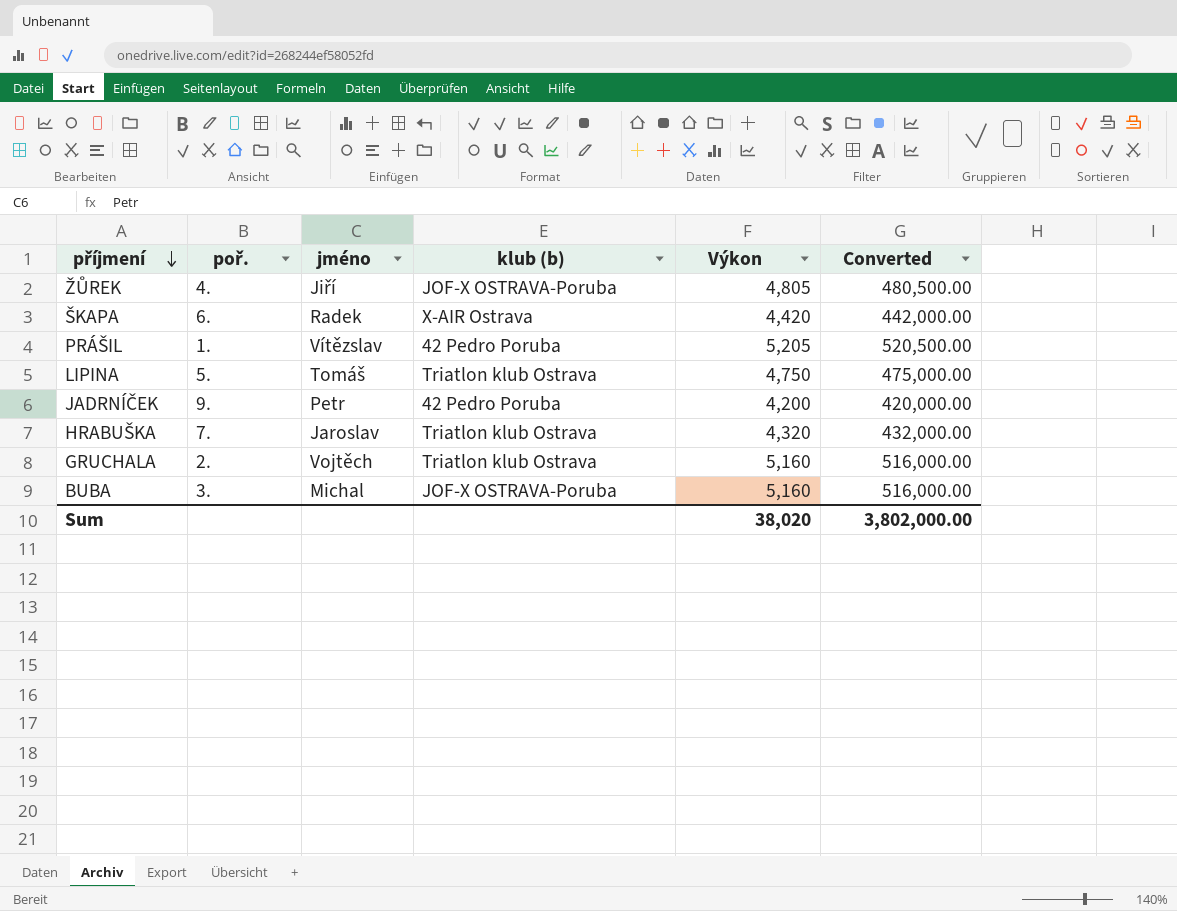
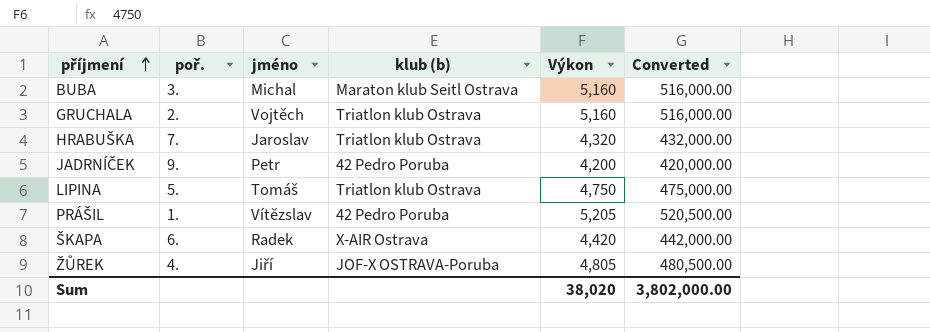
row order: příjmení descending -> příjmení ascending
BUBA | klub (b): JOF-X OSTRAVA-Poruba -> Maraton klub Seitl Ostrava

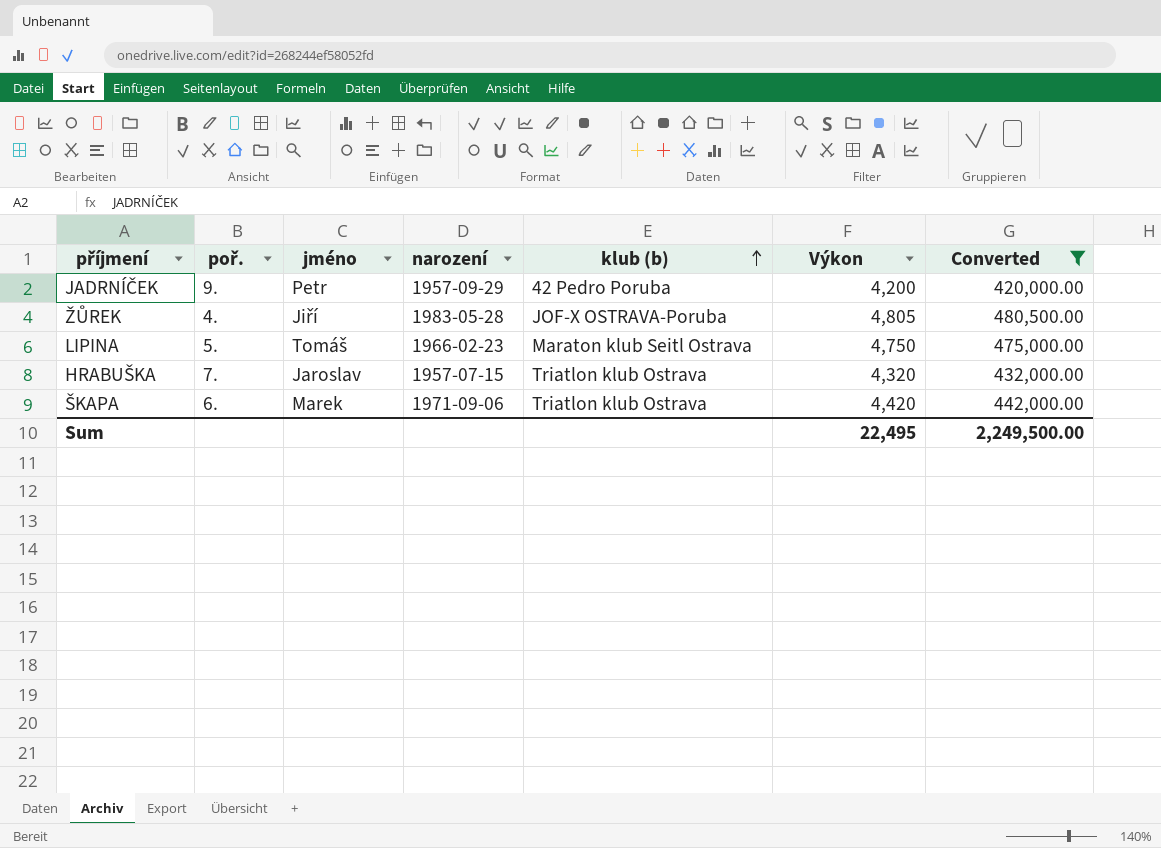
filter: none -> Converted <= 480,500.00
row order: příjmení ascending -> klub (b) ascending
column narození | position: none -> 4
LIPINA | klub (b): Triatlon klub Ostrava -> Maraton klub Seitl Ostrava
ŠKAPA | jméno: Radek -> Marek
ŠKAPA | klub (b): X-AIR Ostrava -> Triatlon klub Ostrava
Sum | Výkon: 38,020 -> 22,495
Sum | Converted: 3,802,000.00 -> 2,249,500.00

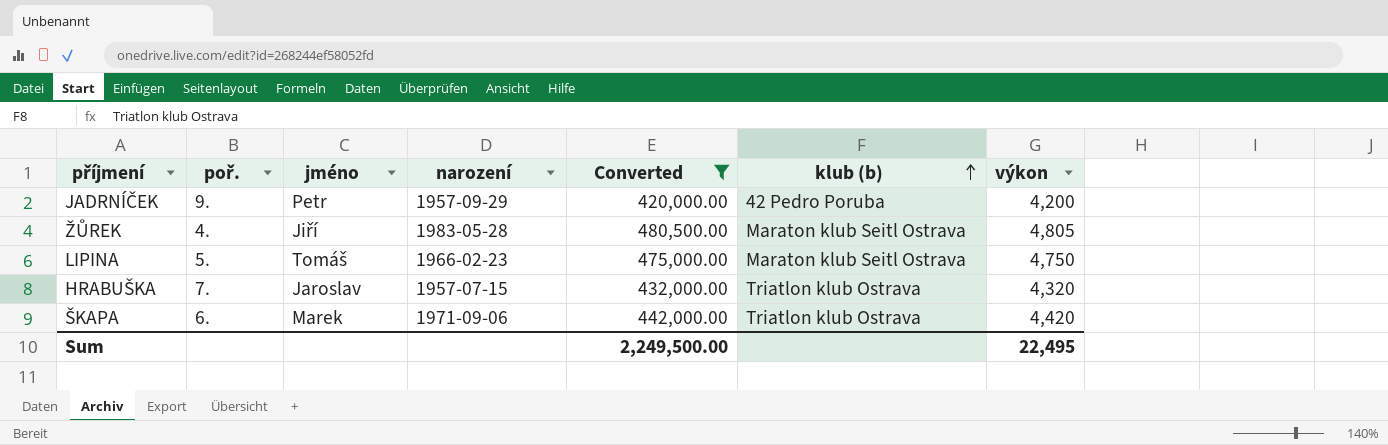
column Converted | position: 7 -> 5
column name: Výkon -> výkon
ŽŮREK | klub (b): JOF-X OSTRAVA-Poruba -> Maraton klub Seitl Ostrava

